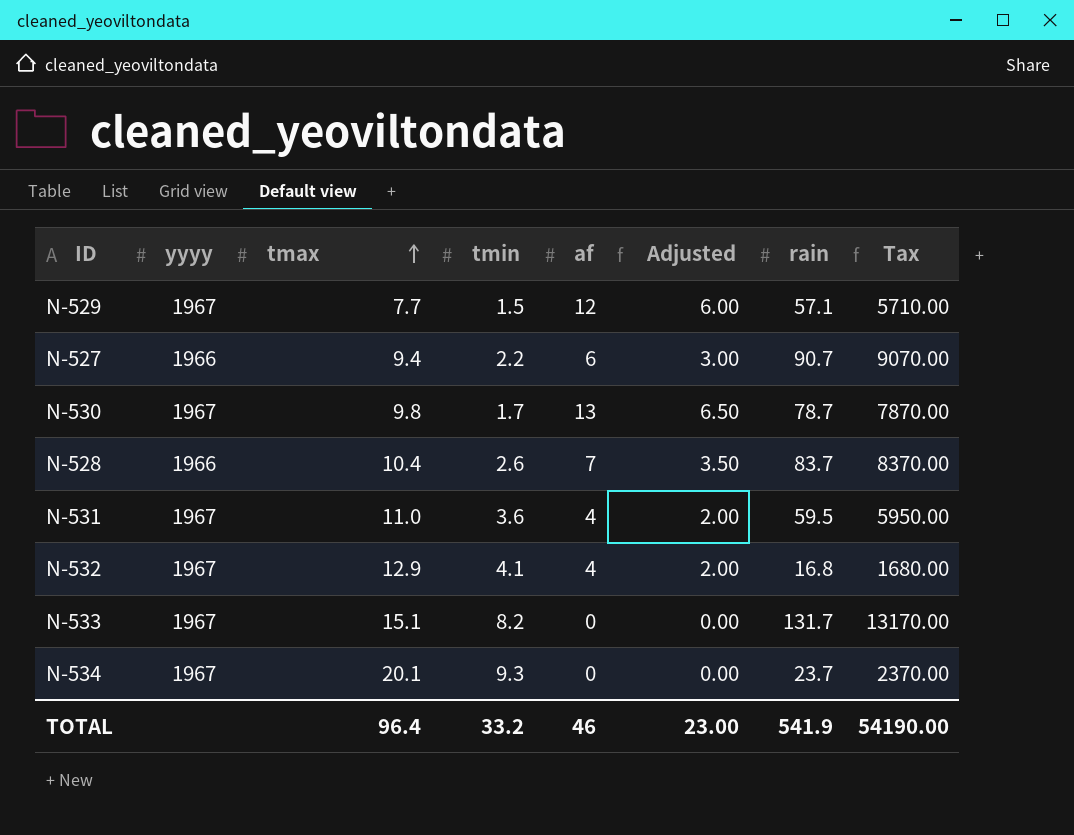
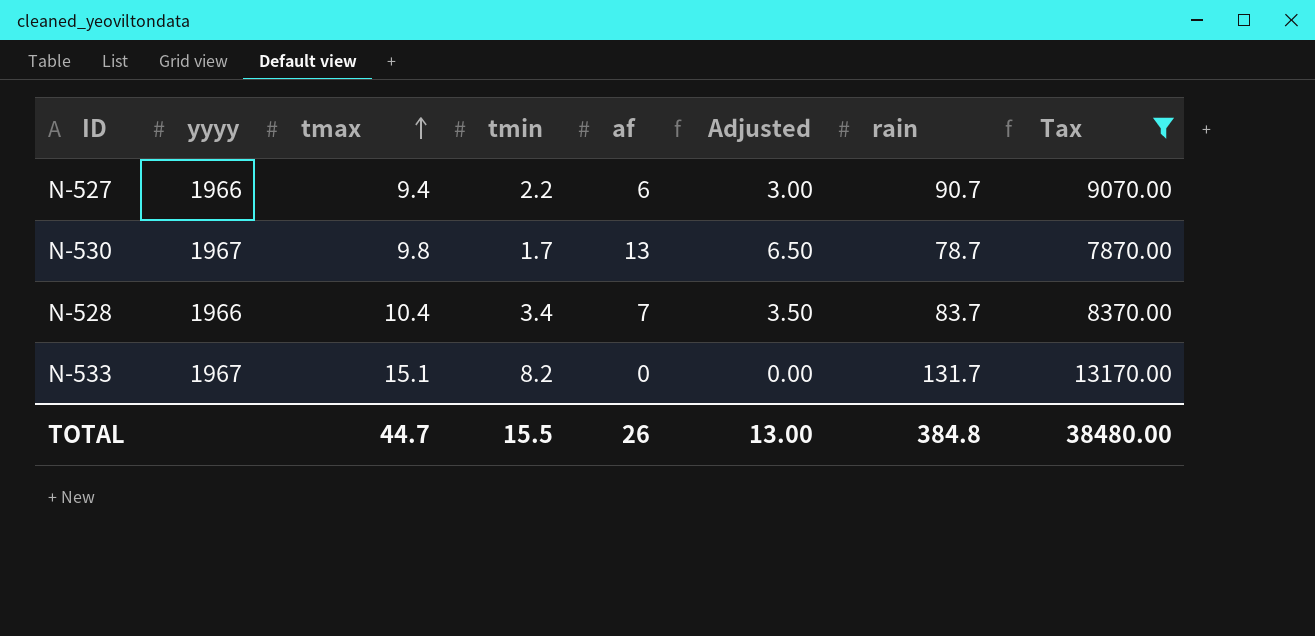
filter: none -> Tax >= 7870.00
N-528 | tmin: 2.6 -> 3.4
TOTAL | tmax: 96.4 -> 44.7
TOTAL | tmin: 33.2 -> 15.5
TOTAL | af: 46 -> 26
TOTAL | Adjusted: 23.00 -> 13.00
TOTAL | rain: 541.9 -> 384.8
TOTAL | Tax: 54190.00 -> 38480.00

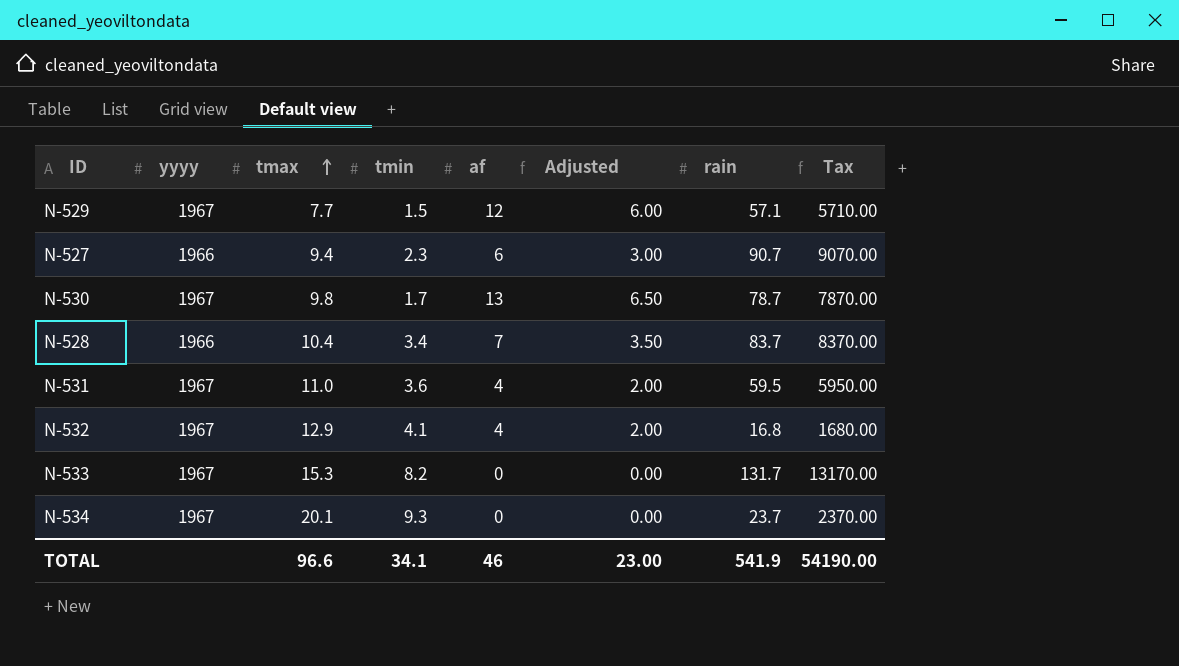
filter: Tax >= 7870.00 -> none
N-527 | tmin: 2.2 -> 2.3
N-533 | tmax: 15.1 -> 15.3
TOTAL | tmax: 44.7 -> 96.6
TOTAL | tmin: 15.5 -> 34.1
TOTAL | af: 26 -> 46
TOTAL | Adjusted: 13.00 -> 23.00
TOTAL | rain: 384.8 -> 541.9
TOTAL | Tax: 38480.00 -> 54190.00

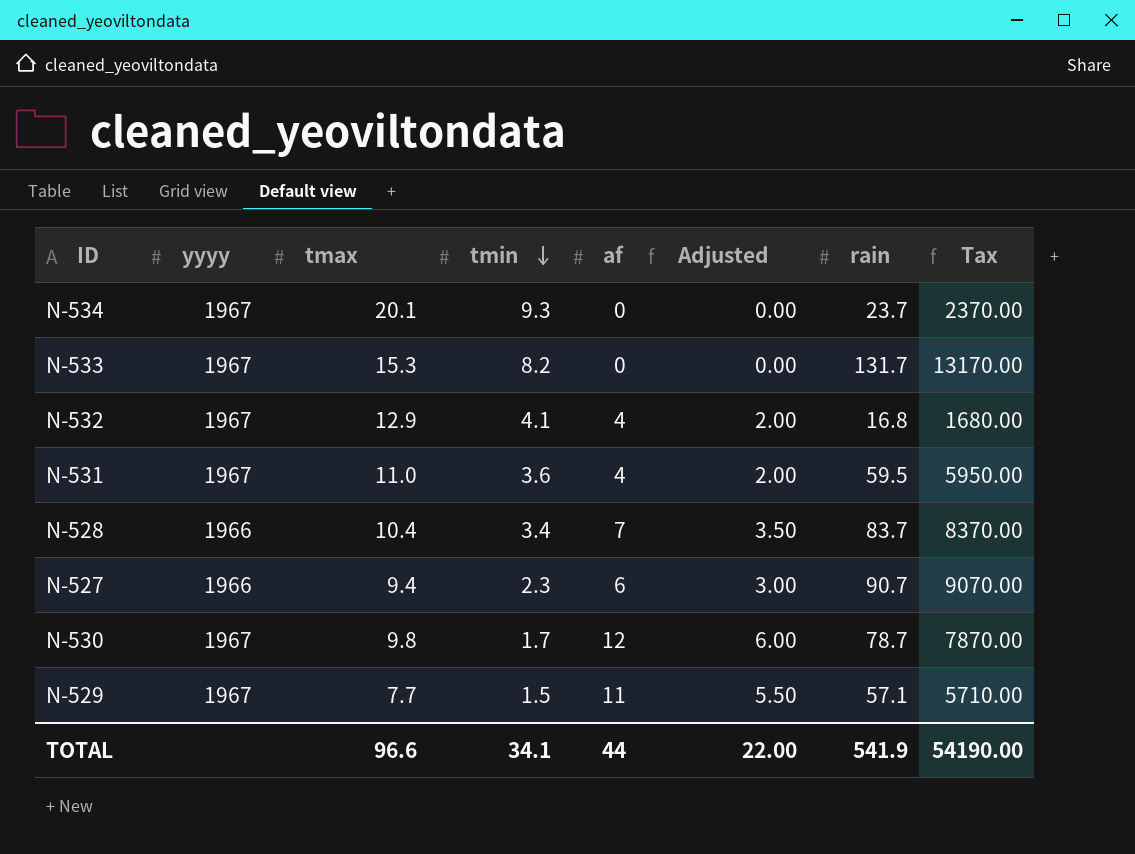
row order: tmax ascending -> tmin descending
N-530 | af: 13 -> 12
N-530 | Adjusted: 6.50 -> 6.00
N-529 | af: 12 -> 11
N-529 | Adjusted: 6.00 -> 5.50
TOTAL | af: 46 -> 44
TOTAL | Adjusted: 23.00 -> 22.00

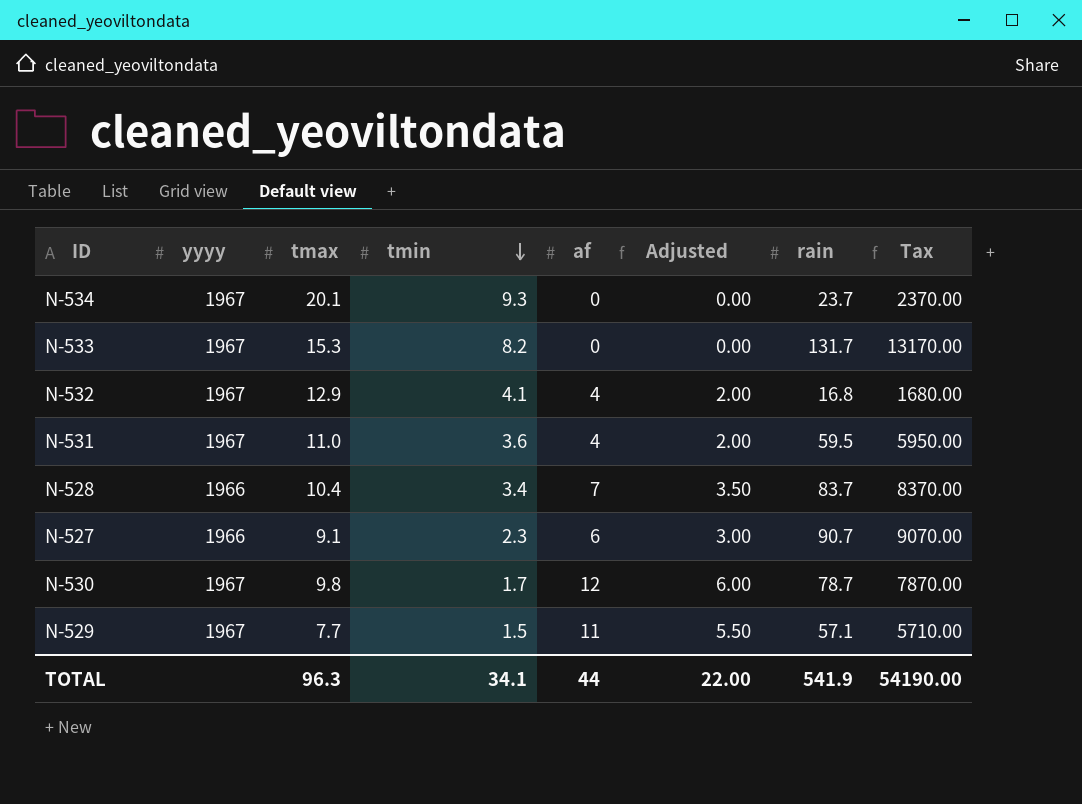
N-527 | tmax: 9.4 -> 9.1
TOTAL | tmax: 96.6 -> 96.3

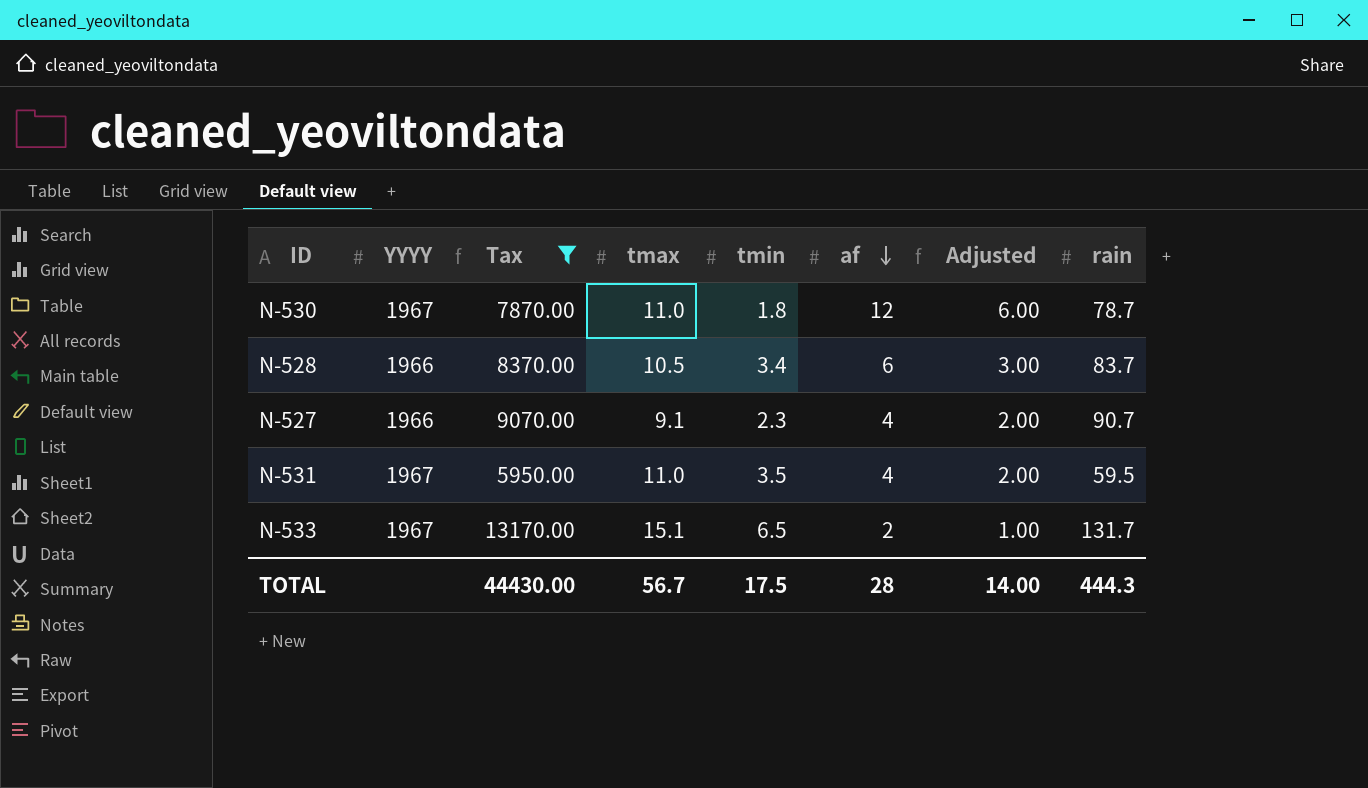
filter: none -> Tax >= 5950.00
row order: tmin descending -> af descending
column name: yyyy -> YYYY
column Tax | position: 8 -> 3
N-530 | tmax: 9.8 -> 11.0
N-530 | tmin: 1.7 -> 1.8
N-528 | tmax: 10.4 -> 10.5
N-528 | af: 7 -> 6
N-528 | Adjusted: 3.50 -> 3.00
N-527 | af: 6 -> 4
N-527 | Adjusted: 3.00 -> 2.00
N-531 | tmin: 3.6 -> 3.5
N-533 | tmax: 15.3 -> 15.1
N-533 | tmin: 8.2 -> 6.5
N-533 | af: 0 -> 2
N-533 | Adjusted: 0.00 -> 1.00
TOTAL | Tax: 54190.00 -> 44430.00
TOTAL | tmax: 96.3 -> 56.7
TOTAL | tmin: 34.1 -> 17.5
TOTAL | af: 44 -> 28
TOTAL | Adjusted: 22.00 -> 14.00
TOTAL | rain: 541.9 -> 444.3

